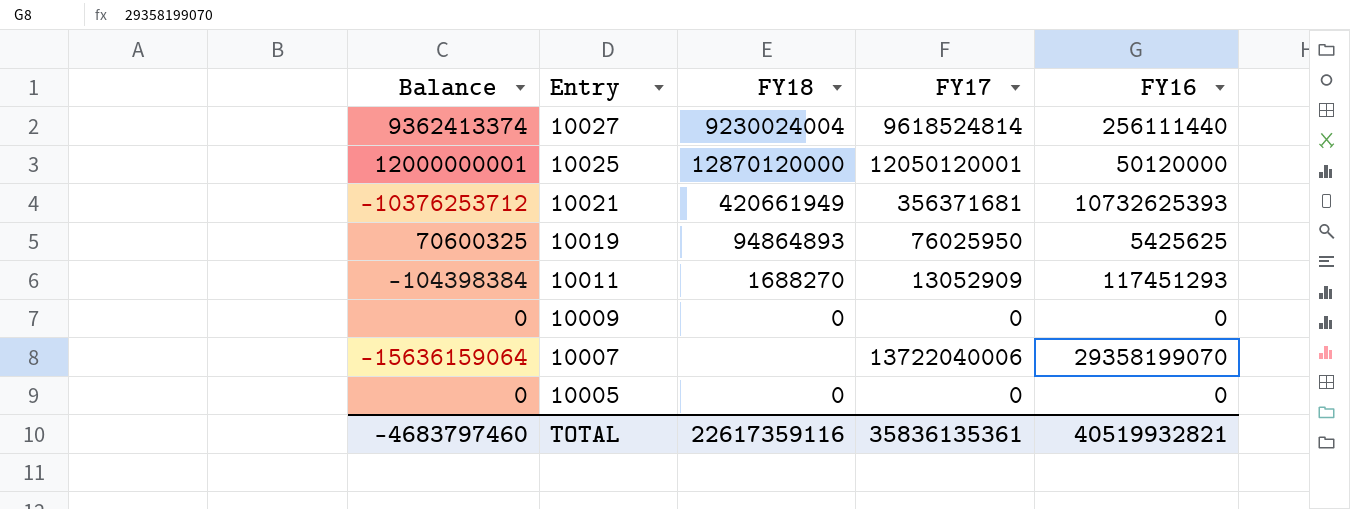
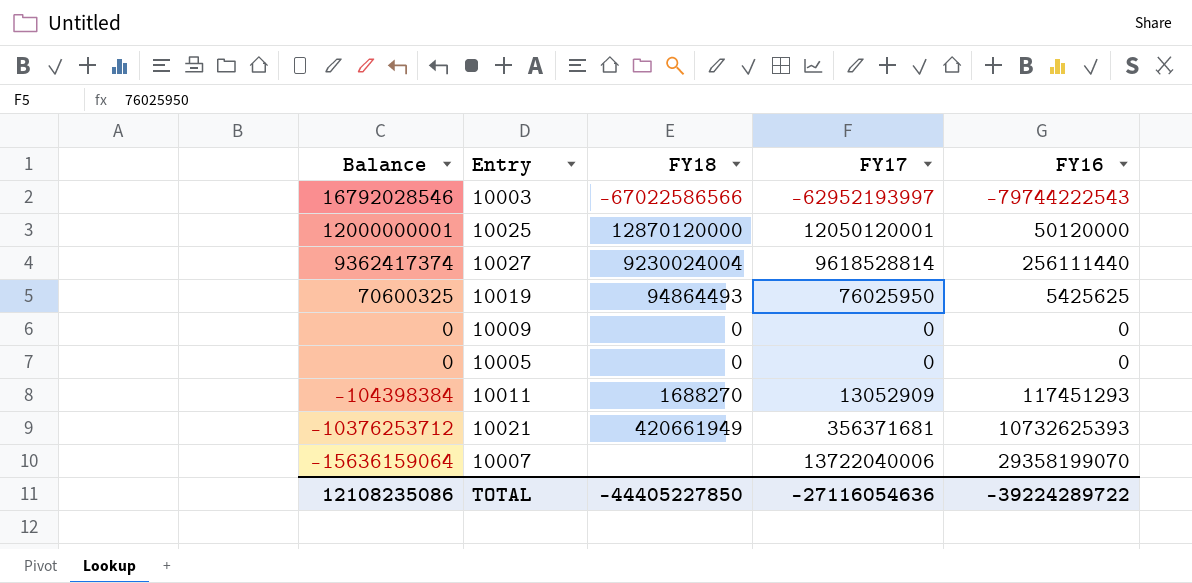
row order: Entry descending -> Balance descending
row 10003: none -> 16792028546 | -67022586566 | -62952193997 | -79744222543
10027 | Balance: 9362413374 -> 9362417374
10027 | FY17: 9618524814 -> 9618528814
10019 | FY18: 94864893 -> 94864493
TOTAL | Balance: -4683797460 -> 12108235086
TOTAL | FY18: 22617359116 -> -44405227850
TOTAL | FY17: 35836135361 -> -27116054636
TOTAL | FY16: 40519932821 -> -39224289722

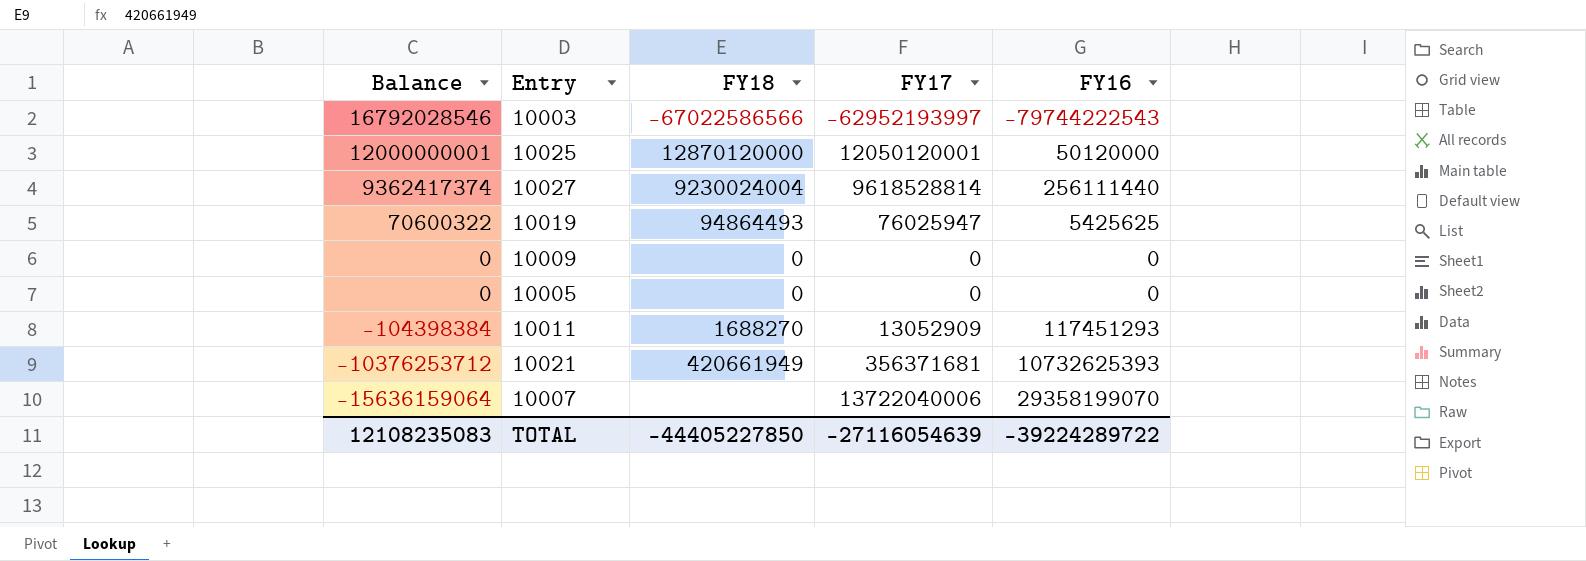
10019 | Balance: 70600325 -> 70600322
10019 | FY17: 76025950 -> 76025947
TOTAL | Balance: 12108235086 -> 12108235083
TOTAL | FY17: -27116054636 -> -27116054639

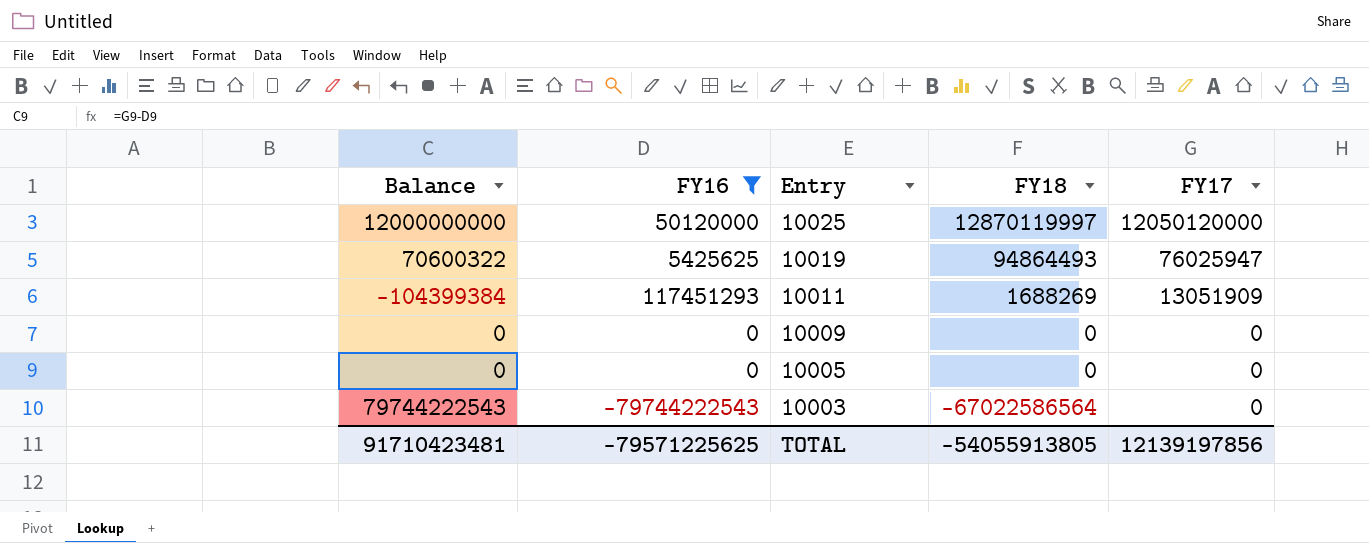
filter: none -> FY16 <= 117451293
row order: Balance descending -> Entry descending
column FY16 | position: 5 -> 2
10025 | Balance: 12000000001 -> 12000000000
10025 | FY18: 12870120000 -> 12870119997
10025 | FY17: 12050120001 -> 12050120000
10011 | Balance: -104398384 -> -104399384
10011 | FY18: 1688270 -> 1688269
10011 | FY17: 13052909 -> 13051909
10003 | Balance: 16792028546 -> 79744222543
10003 | FY18: -67022586566 -> -67022586564
10003 | FY17: -62952193997 -> 0
TOTAL | Balance: 12108235083 -> 91710423481
TOTAL | FY16: -39224289722 -> -79571225625
TOTAL | FY18: -44405227850 -> -54055913805
TOTAL | FY17: -27116054639 -> 12139197856

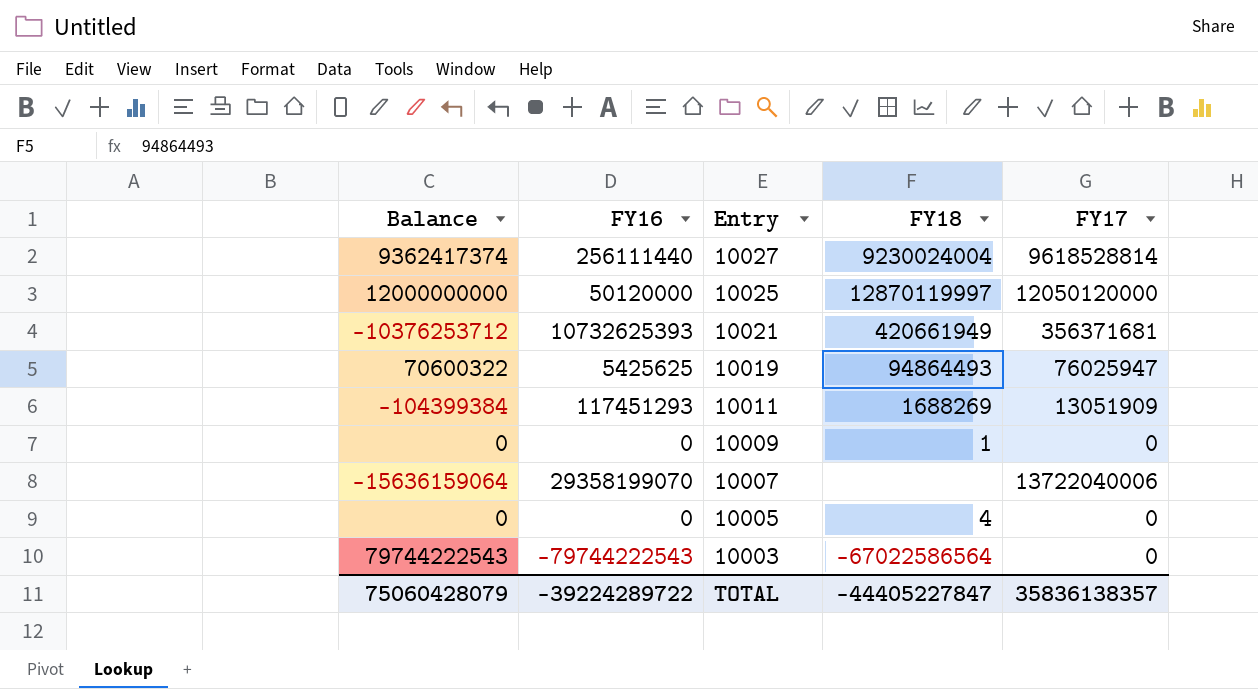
filter: FY16 <= 117451293 -> none
10009 | FY18: 0 -> 1
10005 | FY18: 0 -> 4
TOTAL | Balance: 91710423481 -> 75060428079
TOTAL | FY16: -79571225625 -> -39224289722
TOTAL | FY18: -54055913805 -> -44405227847
TOTAL | FY17: 12139197856 -> 35836138357

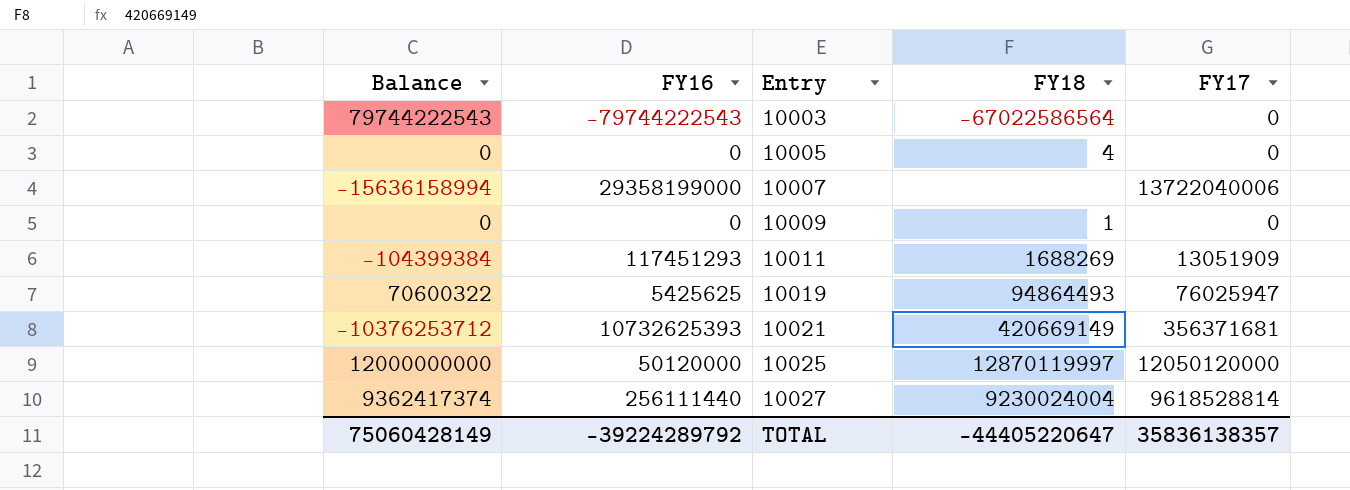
row order: Entry descending -> Entry ascending
10007 | Balance: -15636159064 -> -15636158994
10007 | FY16: 29358199070 -> 29358199000
10021 | FY18: 420661949 -> 420669149
TOTAL | Balance: 75060428079 -> 75060428149
TOTAL | FY16: -39224289722 -> -39224289792
TOTAL | FY18: -44405227847 -> -44405220647

